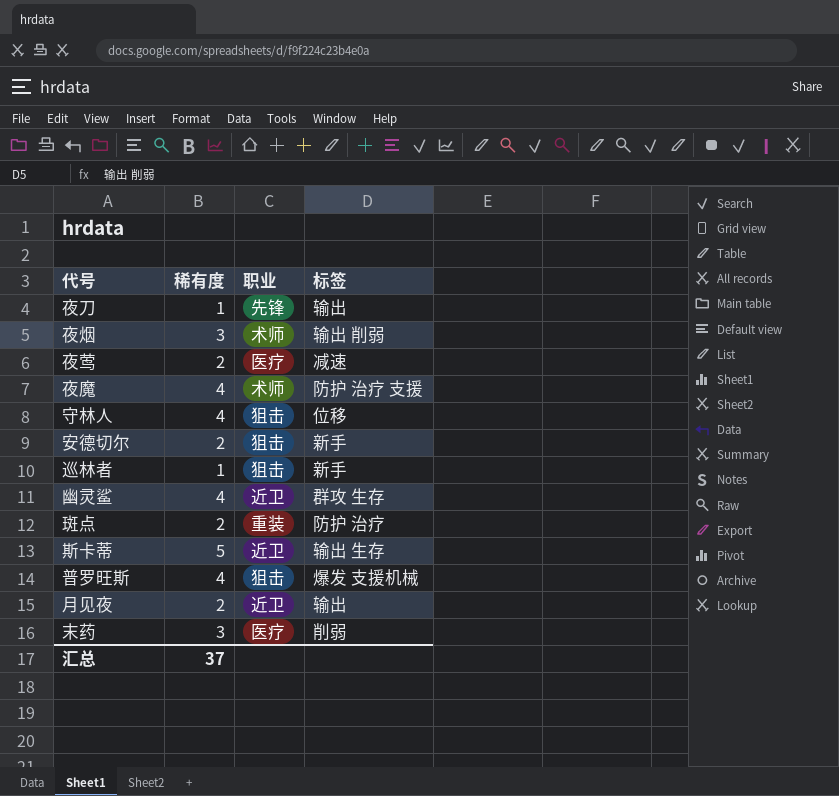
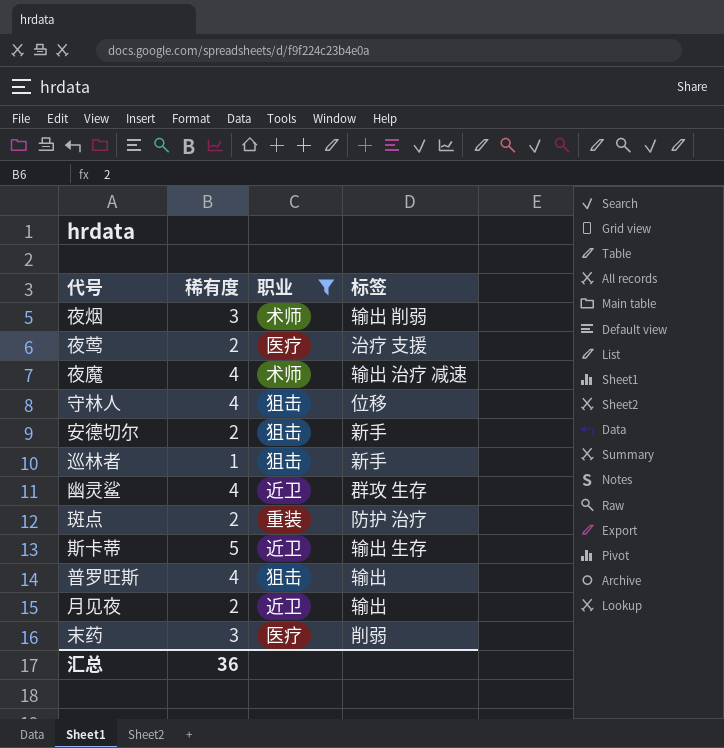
filter: none -> 职业 != 先锋
夜莺 | 标签: 减速 -> 治疗 支援
夜魔 | 标签: 防护 治疗 支援 -> 输出 治疗 减速
普罗旺斯 | 标签: 爆发 支援机械 -> 输出
汇总 | 稀有度: 37 -> 36

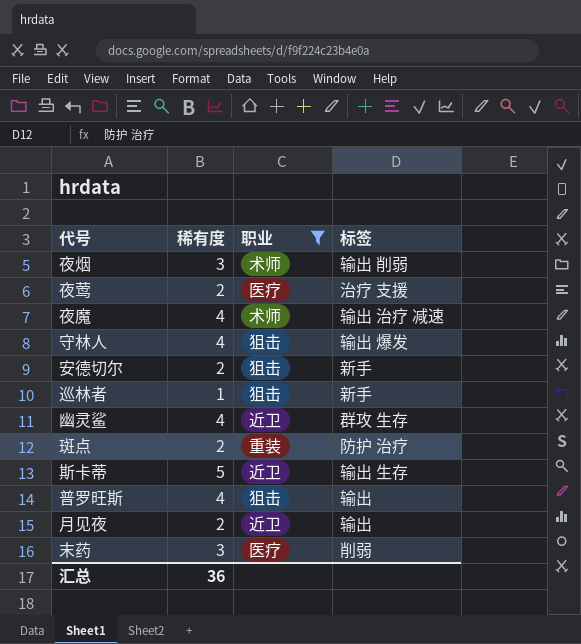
守林人 | 标签: 位移 -> 输出 爆发

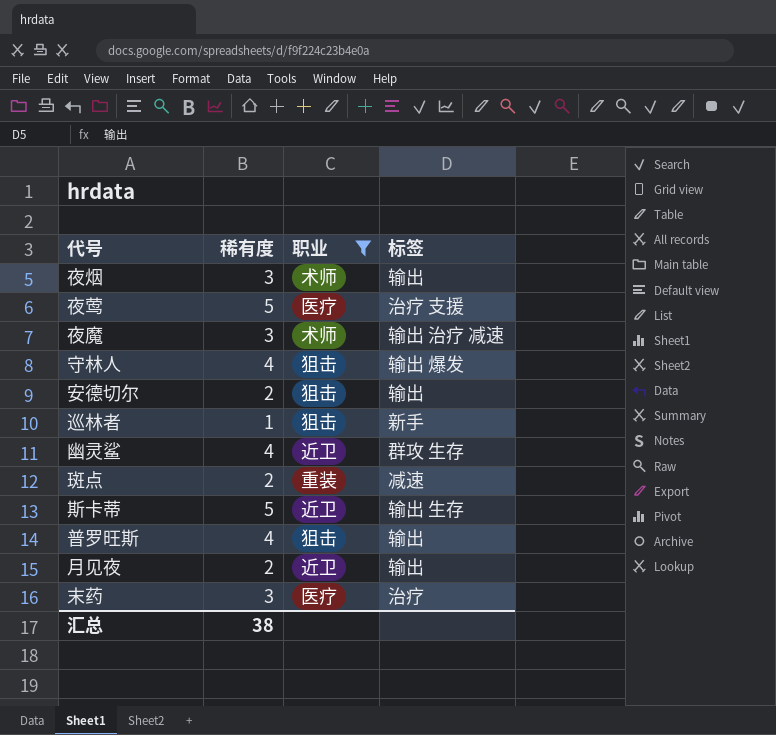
夜烟 | 标签: 输出 削弱 -> 输出
夜莺 | 稀有度: 2 -> 5
夜魔 | 稀有度: 4 -> 3
安德切尔 | 标签: 新手 -> 输出
斑点 | 标签: 防护 治疗 -> 减速
末药 | 标签: 削弱 -> 治疗
汇总 | 稀有度: 36 -> 38

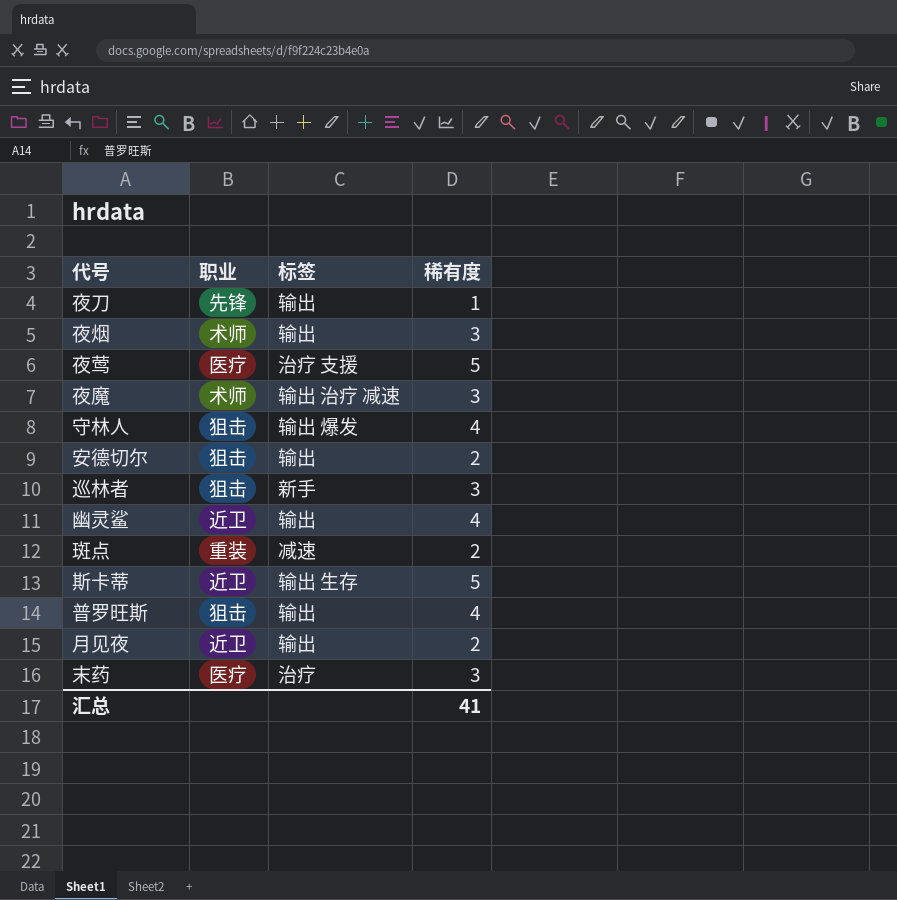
filter: 职业 != 先锋 -> none
column 稀有度 | position: 2 -> 4
巡林者 | 稀有度: 1 -> 3
幽灵鲨 | 标签: 群攻 生存 -> 输出
汇总 | 稀有度: 38 -> 41

